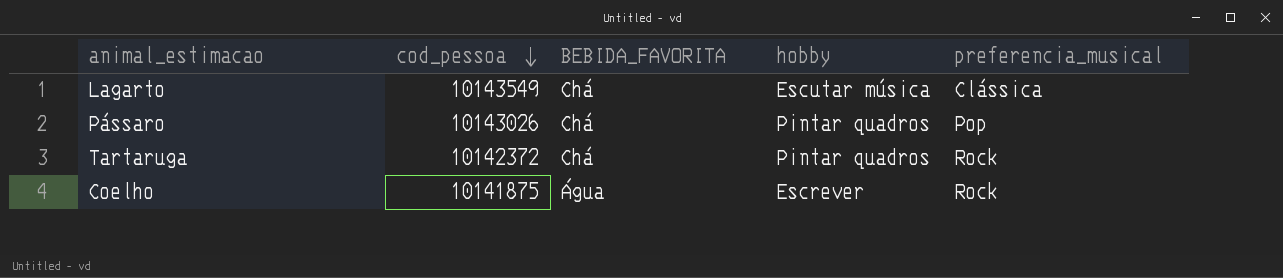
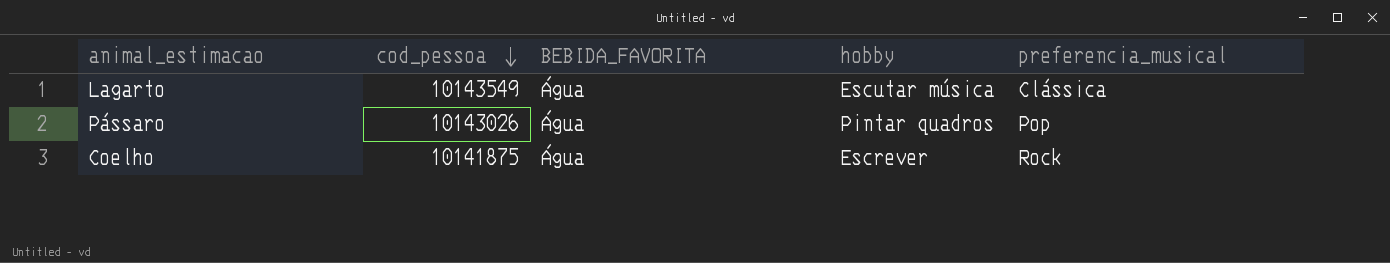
row Tartaruga: 10142372 | Chá | Pintar quadros | Rock -> none
Lagarto | BEBIDA_FAVORITA: Chá -> Água
Pássaro | BEBIDA_FAVORITA: Chá -> Água

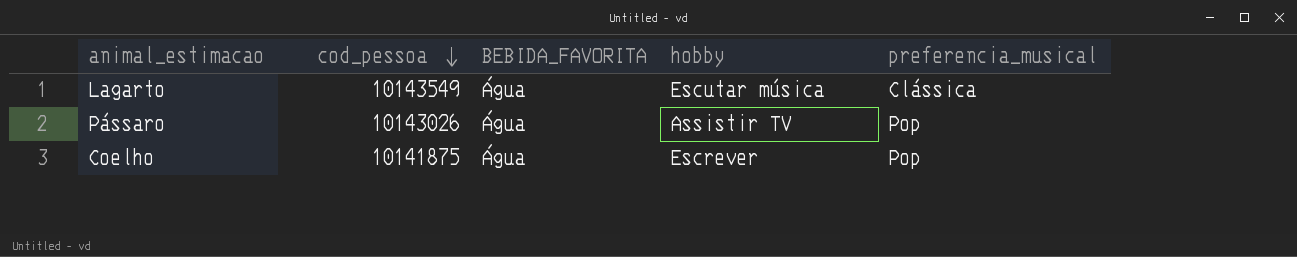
Pássaro | hobby: Pintar quadros -> Assistir TV
Coelho | preferencia_musical: Rock -> Pop

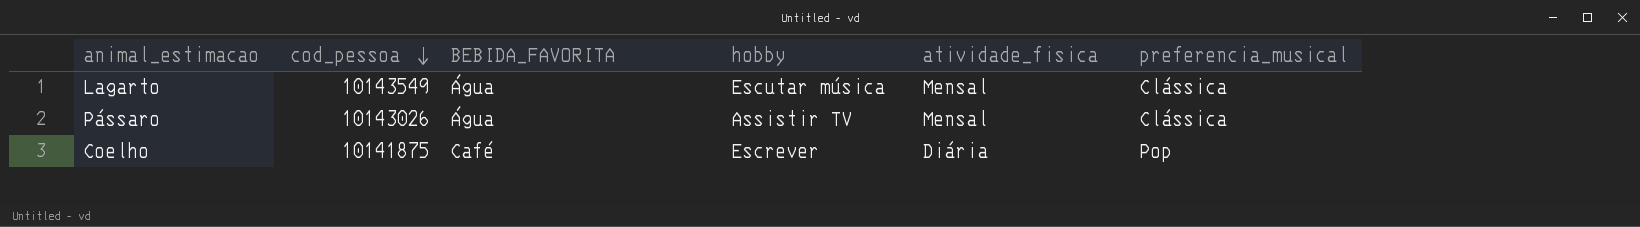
column atividade_fisica | position: none -> 5
Pássaro | preferencia_musical: Pop -> Clássica
Coelho | BEBIDA_FAVORITA: Água -> Café

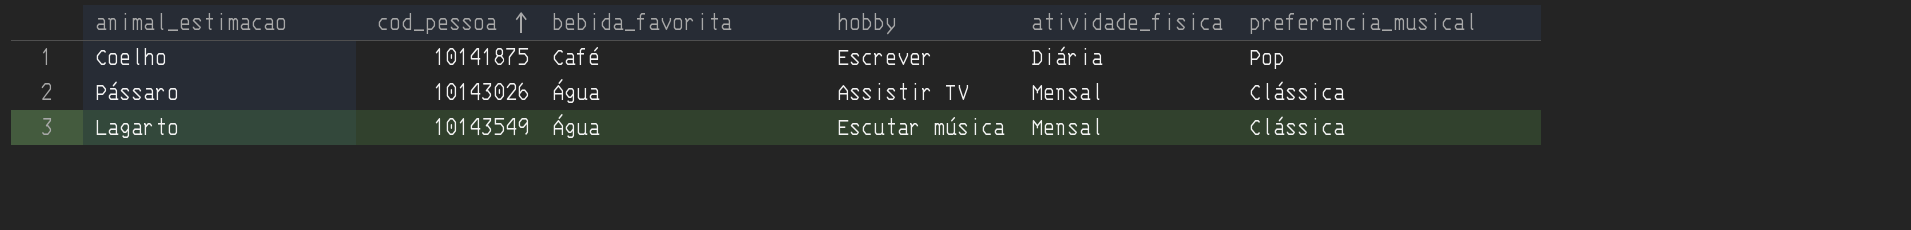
row order: cod_pessoa descending -> cod_pessoa ascending
column name: BEBIDA_FAVORITA -> bebida_favorita

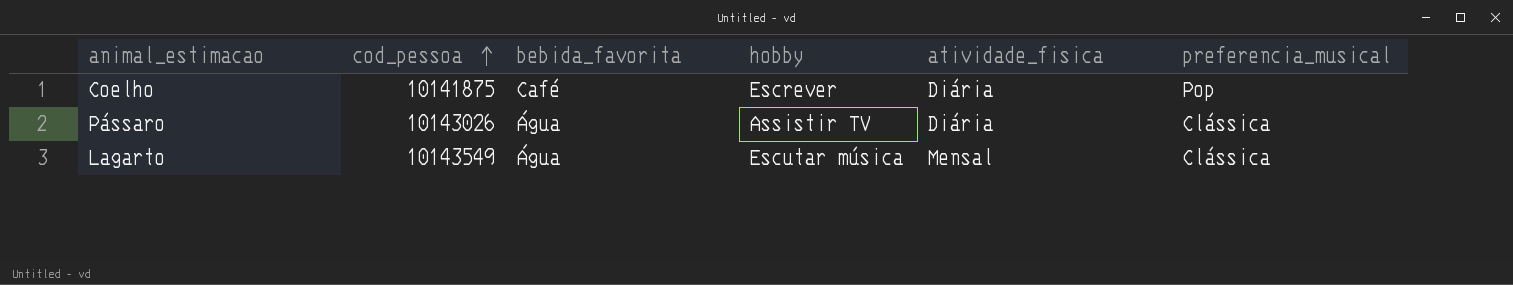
Pássaro | atividade_fisica: Mensal -> Diária

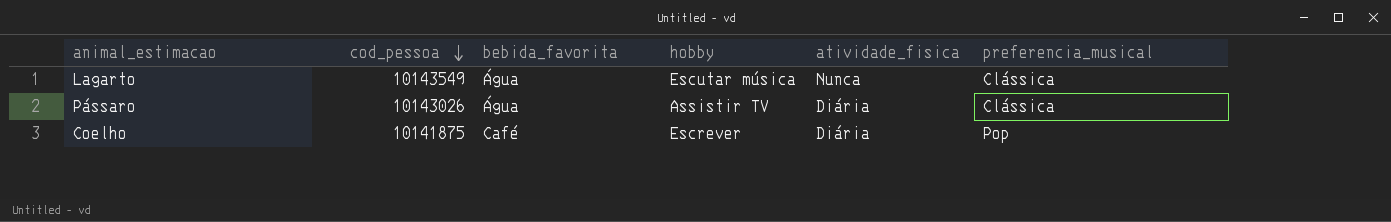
row order: cod_pessoa ascending -> cod_pessoa descending
Lagarto | atividade_fisica: Mensal -> Nunca

